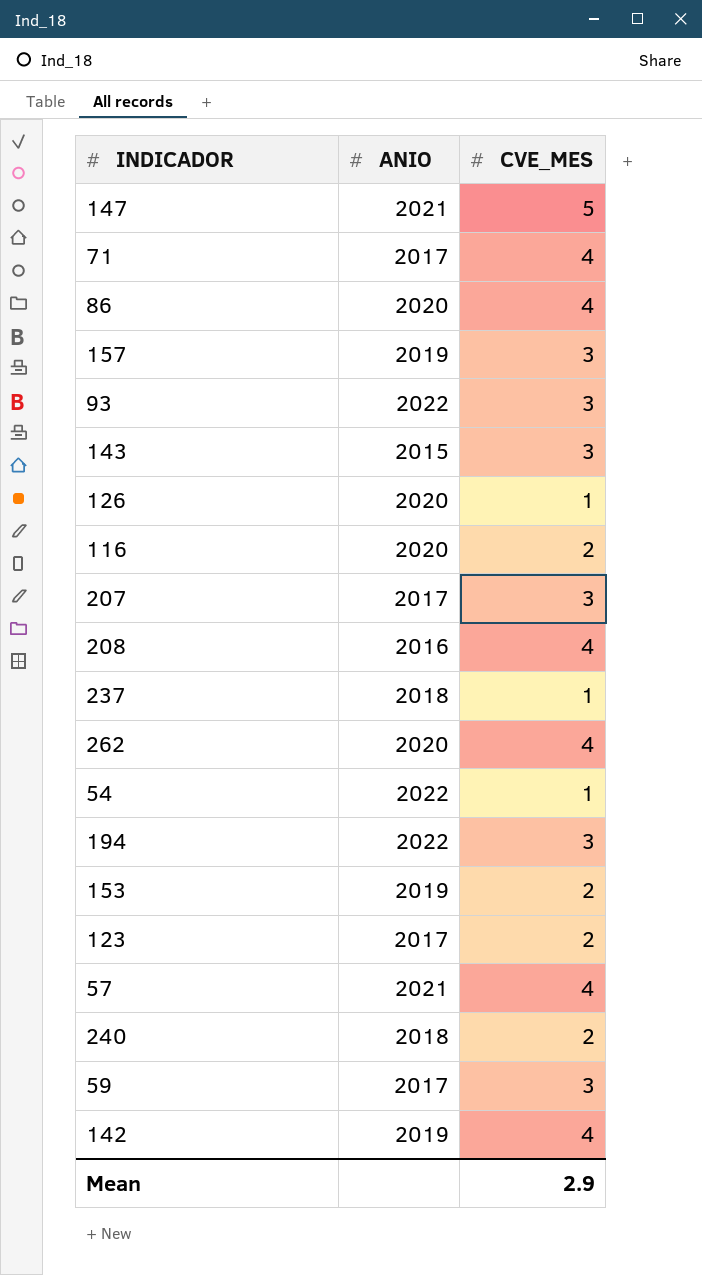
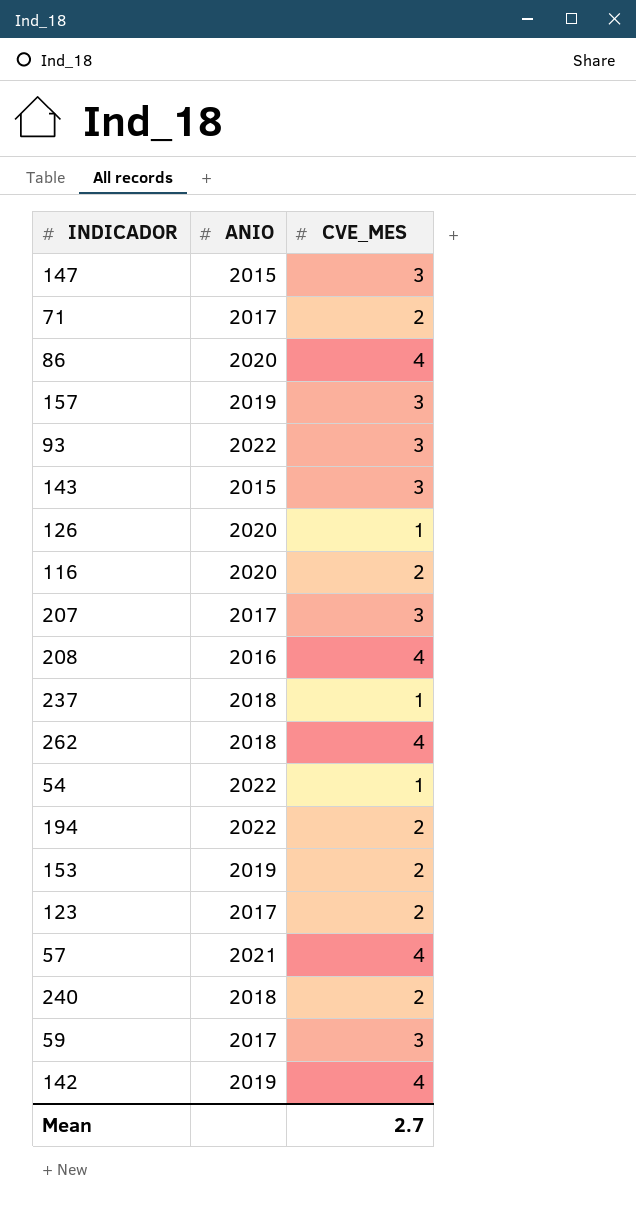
147 | ANIO: 2021 -> 2015
147 | CVE_MES: 5 -> 3
71 | CVE_MES: 4 -> 2
262 | ANIO: 2020 -> 2018
194 | CVE_MES: 3 -> 2
Mean | CVE_MES: 2.9 -> 2.7

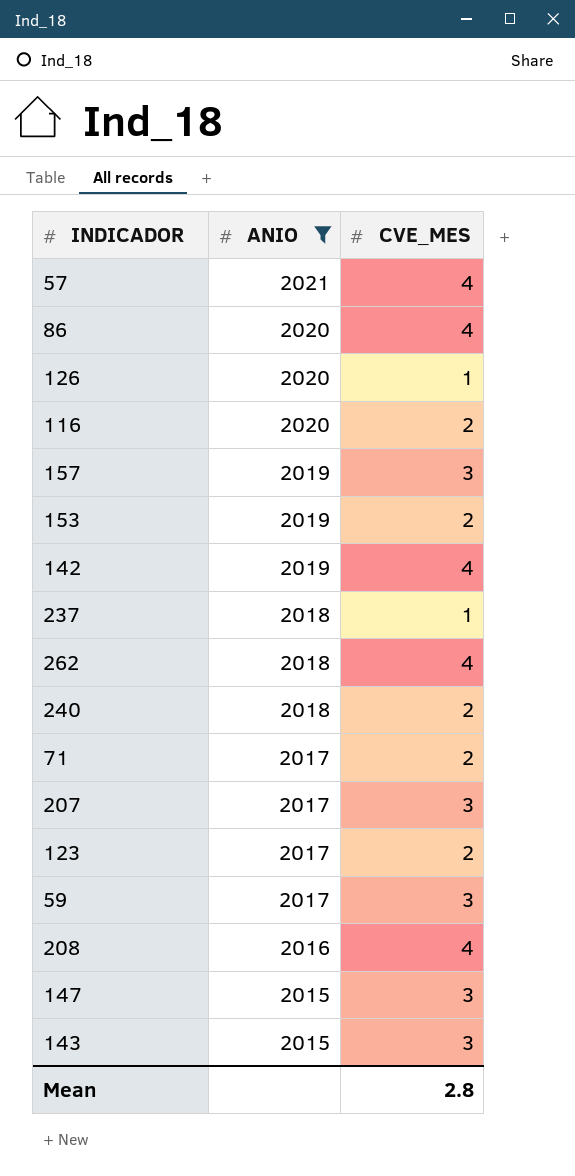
filter: none -> ANIO != 2022
row order: none -> ANIO descending
Mean | CVE_MES: 2.7 -> 2.8

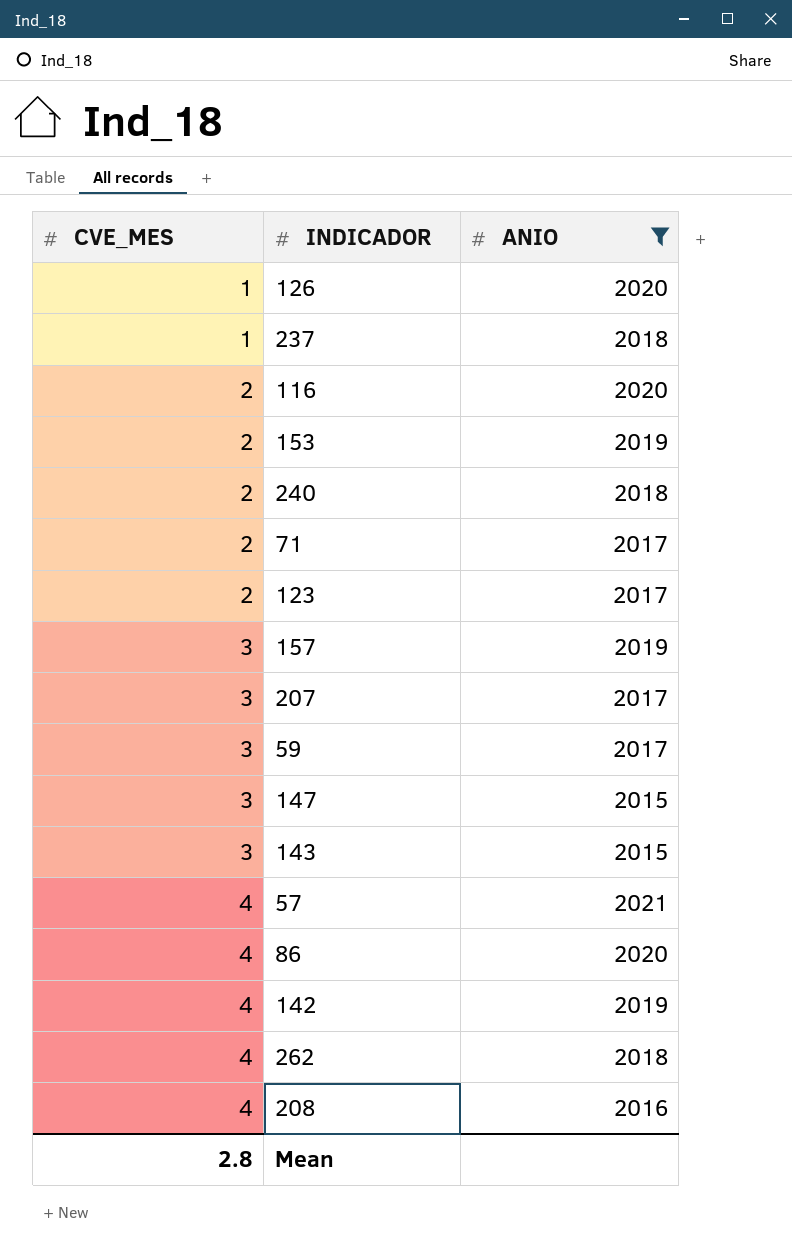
row order: ANIO descending -> CVE_MES ascending
column CVE_MES | position: 3 -> 1

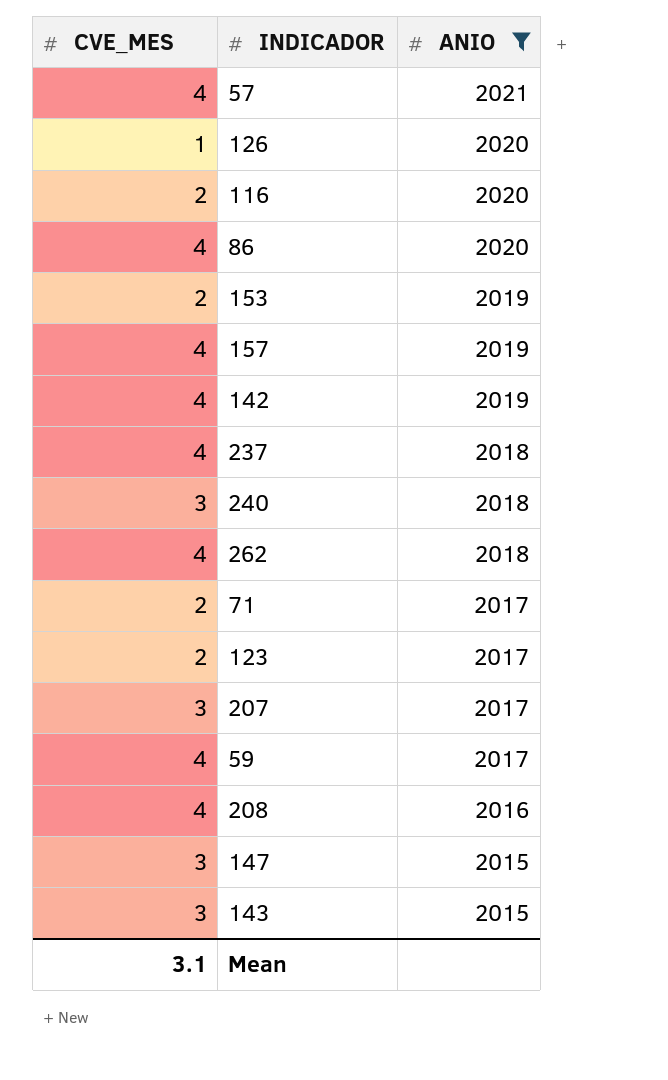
row order: CVE_MES ascending -> ANIO descending
157 | CVE_MES: 3 -> 4
237 | CVE_MES: 1 -> 4
240 | CVE_MES: 2 -> 3
59 | CVE_MES: 3 -> 4
Mean | CVE_MES: 2.8 -> 3.1

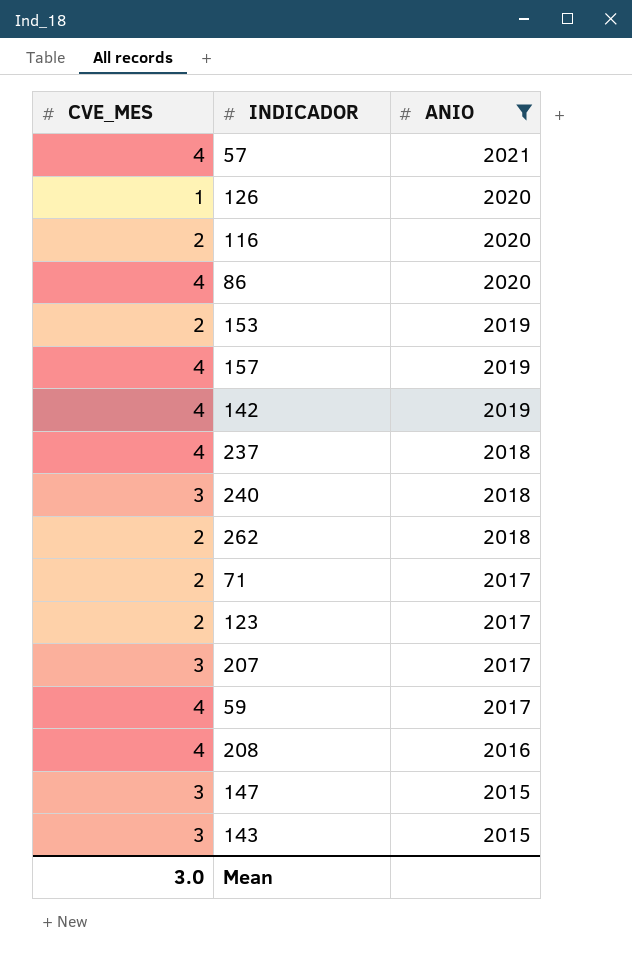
262 | CVE_MES: 4 -> 2
Mean | CVE_MES: 3.1 -> 3.0

